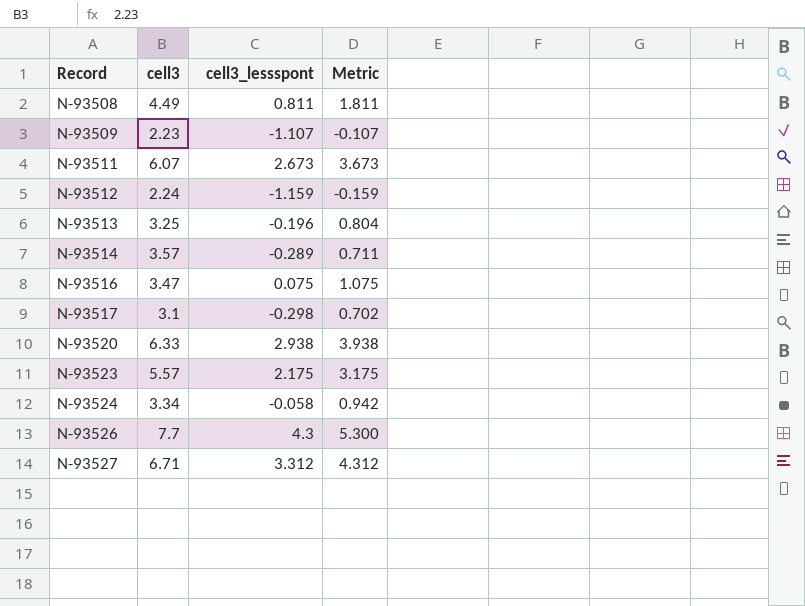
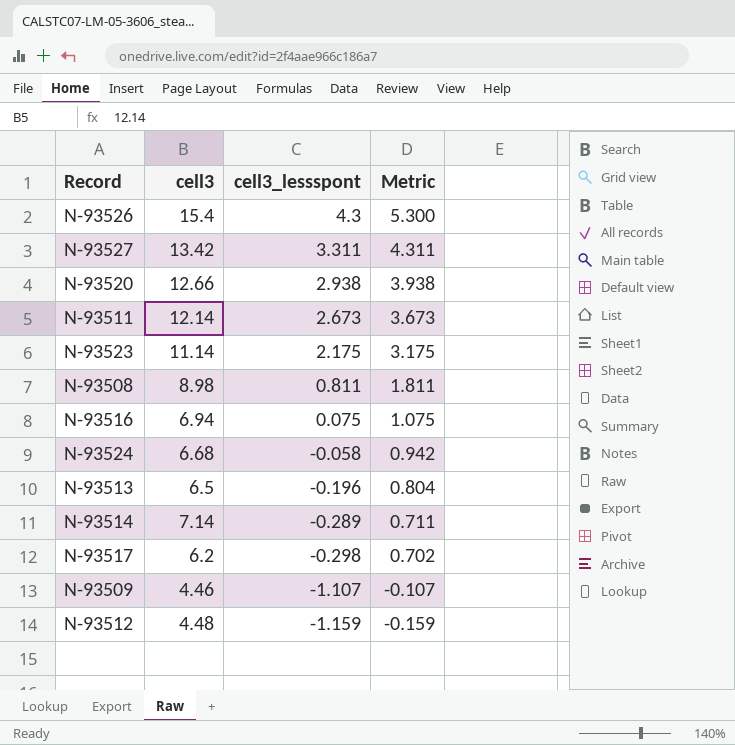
row order: Record ascending -> cell3_lessspont descending
N-93526 | cell3: 7.7 -> 15.4
N-93527 | cell3: 6.71 -> 13.42
N-93527 | cell3_lessspont: 3.312 -> 3.311
N-93527 | Metric: 4.312 -> 4.311
N-93520 | cell3: 6.33 -> 12.66
N-93511 | cell3: 6.07 -> 12.14
N-93523 | cell3: 5.57 -> 11.14
N-93508 | cell3: 4.49 -> 8.98
N-93516 | cell3: 3.47 -> 6.94
N-93524 | cell3: 3.34 -> 6.68
N-93513 | cell3: 3.25 -> 6.5
N-93514 | cell3: 3.57 -> 7.14
N-93517 | cell3: 3.1 -> 6.2
N-93509 | cell3: 2.23 -> 4.46
N-93512 | cell3: 2.24 -> 4.48

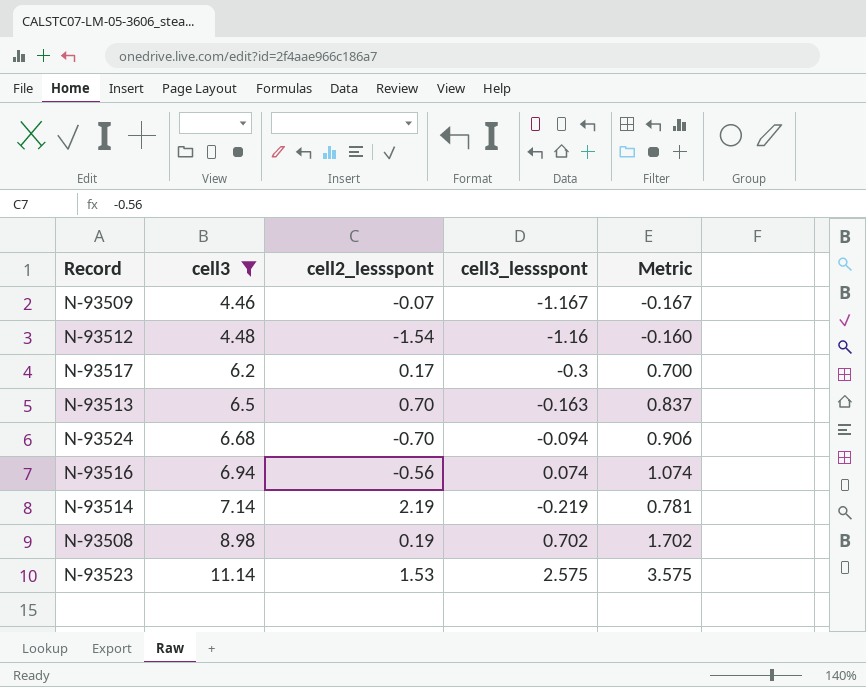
filter: none -> cell3 <= 11.14
row order: cell3_lessspont descending -> cell3 ascending
column cell2_lessspont | position: none -> 3
N-93509 | cell3_lessspont: -1.107 -> -1.167
N-93509 | Metric: -0.107 -> -0.167
N-93512 | cell3_lessspont: -1.159 -> -1.16
N-93512 | Metric: -0.159 -> -0.160
N-93517 | cell3_lessspont: -0.298 -> -0.3
N-93517 | Metric: 0.702 -> 0.700
N-93513 | cell3_lessspont: -0.196 -> -0.163
N-93513 | Metric: 0.804 -> 0.837
N-93524 | cell3_lessspont: -0.058 -> -0.094
N-93524 | Metric: 0.942 -> 0.906
N-93516 | cell3_lessspont: 0.075 -> 0.074
N-93516 | Metric: 1.075 -> 1.074
N-93514 | cell3_lessspont: -0.289 -> -0.219
N-93514 | Metric: 0.711 -> 0.781
N-93508 | cell3_lessspont: 0.811 -> 0.702
N-93508 | Metric: 1.811 -> 1.702
N-93523 | cell3_lessspont: 2.175 -> 2.575
N-93523 | Metric: 3.175 -> 3.575

